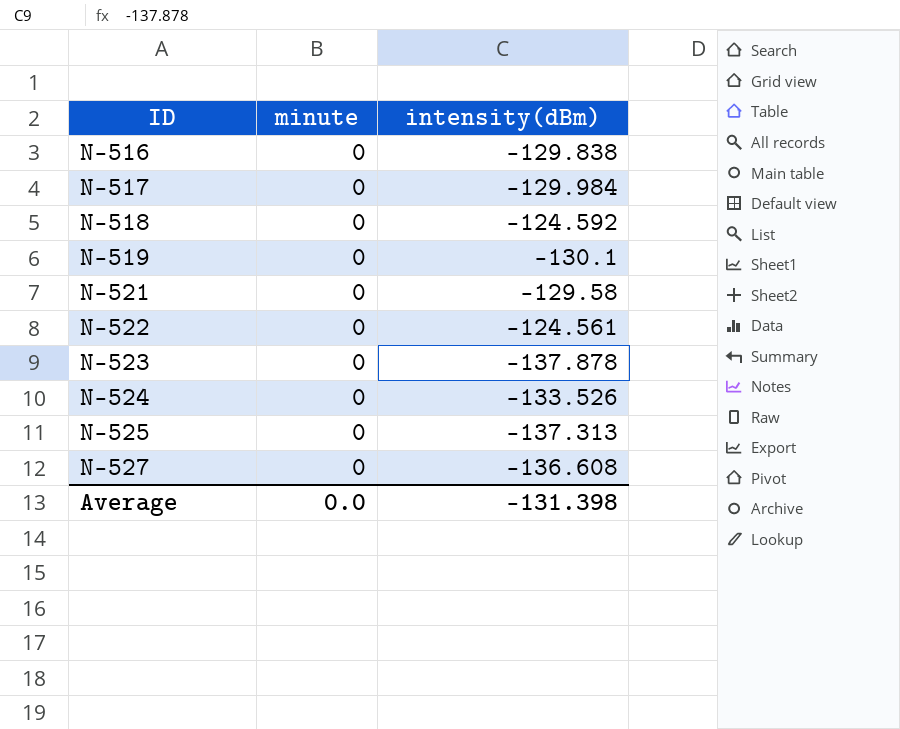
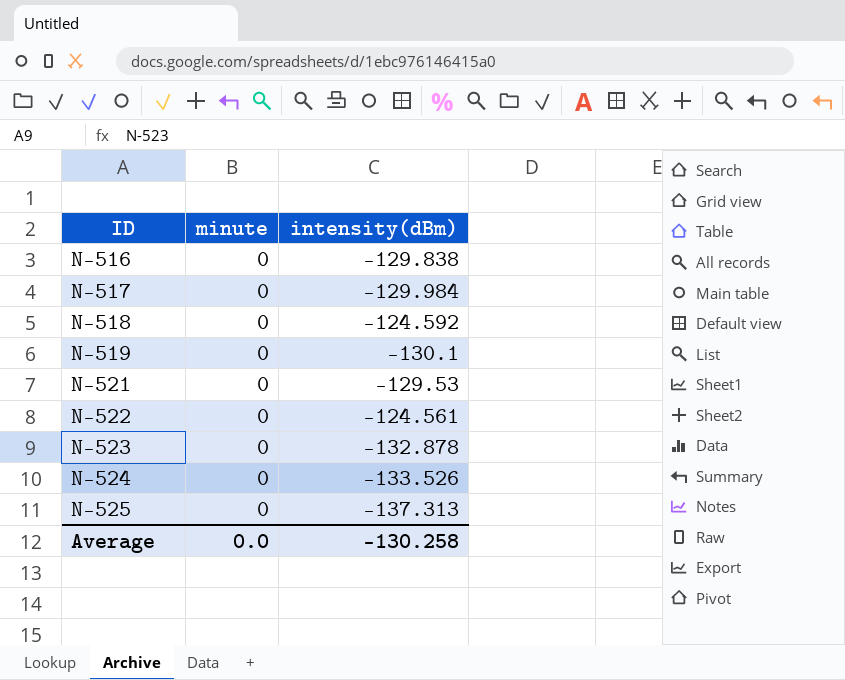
row N-527: 0 | -136.608 -> none
N-521 | intensity(dBm): -129.58 -> -129.53
N-523 | intensity(dBm): -137.878 -> -132.878
Average | intensity(dBm): -131.398 -> -130.258

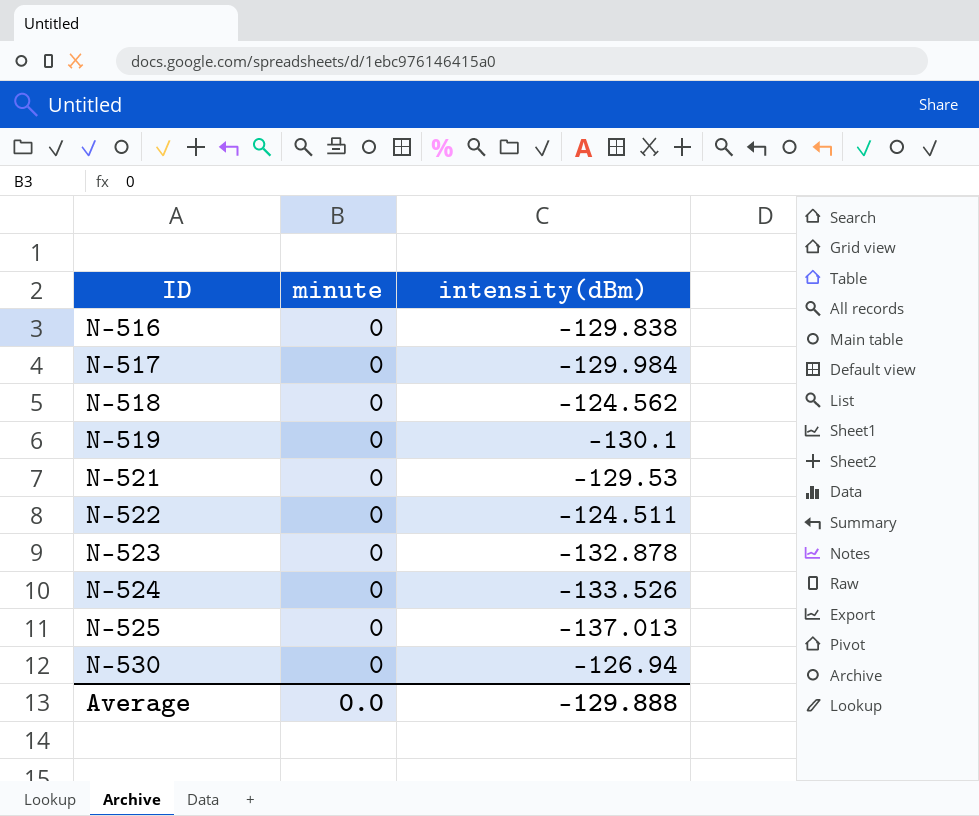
N-518 | intensity(dBm): -124.592 -> -124.562
N-522 | intensity(dBm): -124.561 -> -124.511
N-525 | intensity(dBm): -137.313 -> -137.013
row N-530: none -> 0 | -126.94
Average | intensity(dBm): -130.258 -> -129.888

